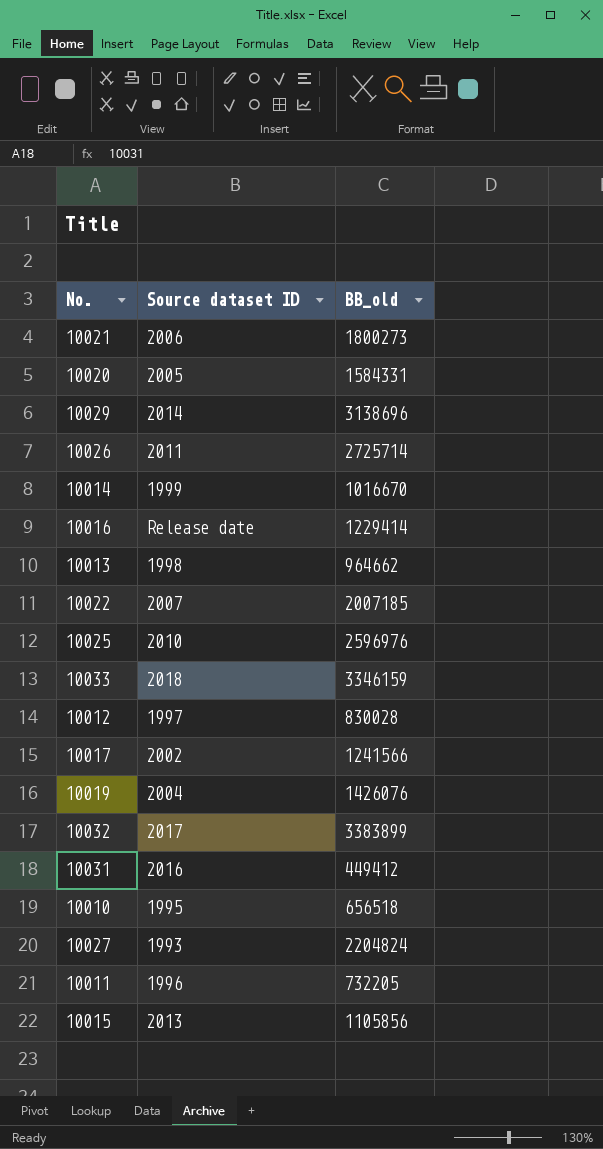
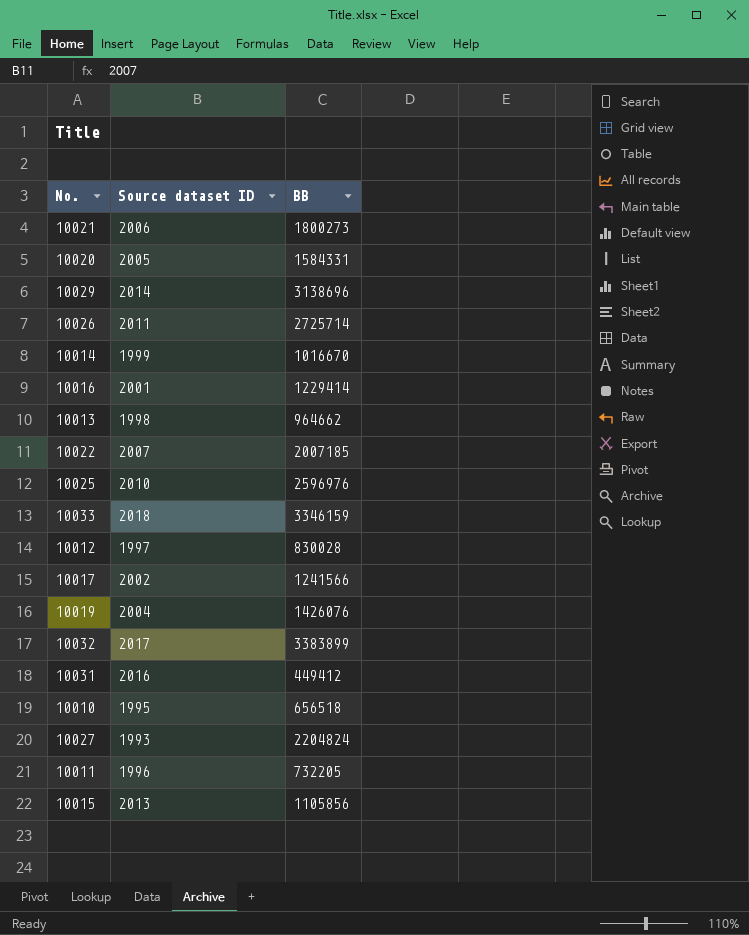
column name: BB_old -> BB
10016 | Source dataset ID: Release date -> 2001

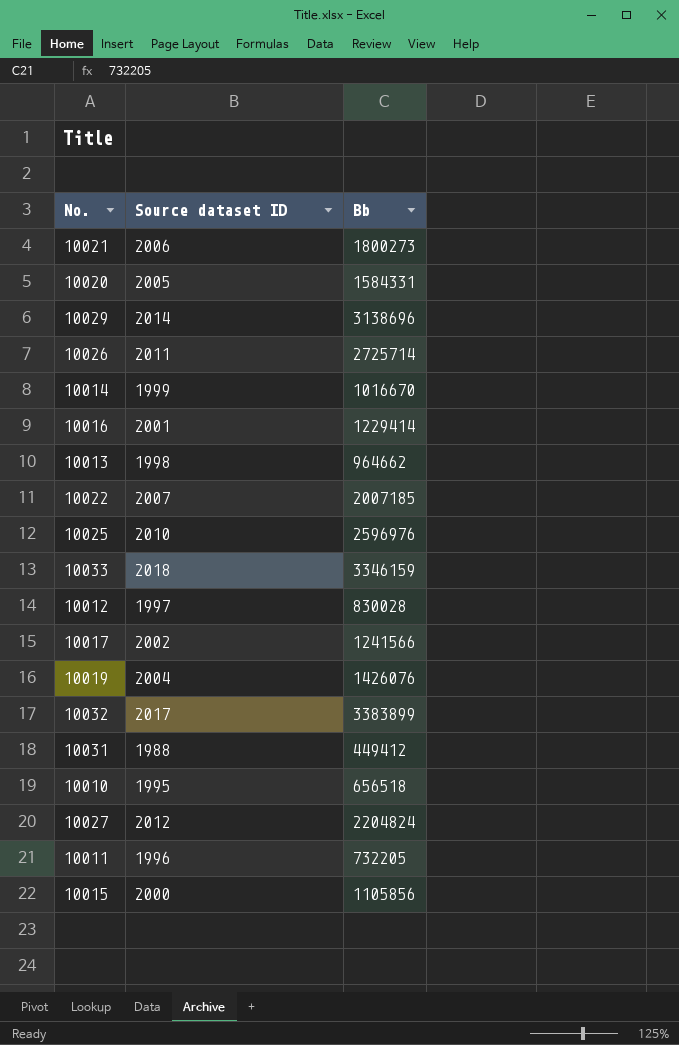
column name: BB -> Bb
10031 | Source dataset ID: 2016 -> 1988
10027 | Source dataset ID: 1993 -> 2012
10015 | Source dataset ID: 2013 -> 2000

